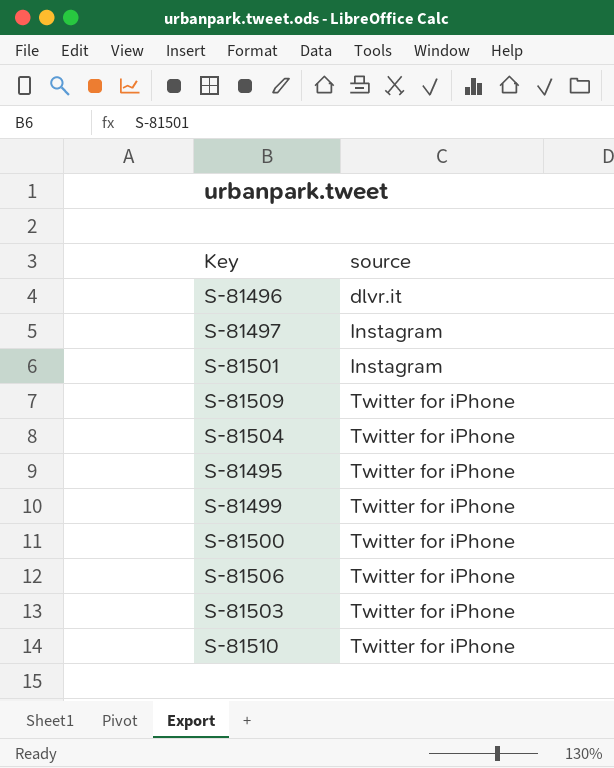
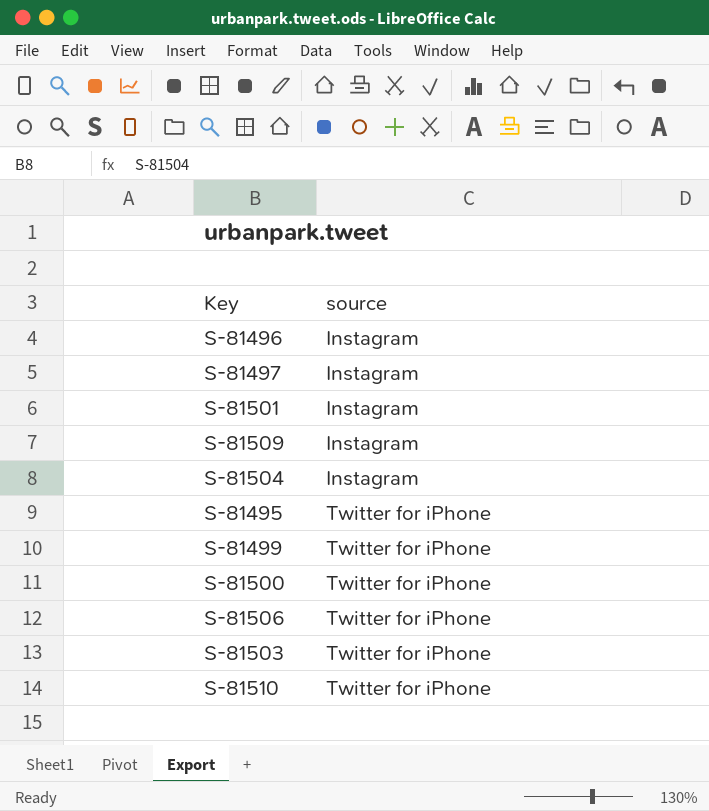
S-81496 | source: dlvr.it -> Instagram
S-81509 | source: Twitter for iPhone -> Instagram
S-81504 | source: Twitter for iPhone -> Instagram

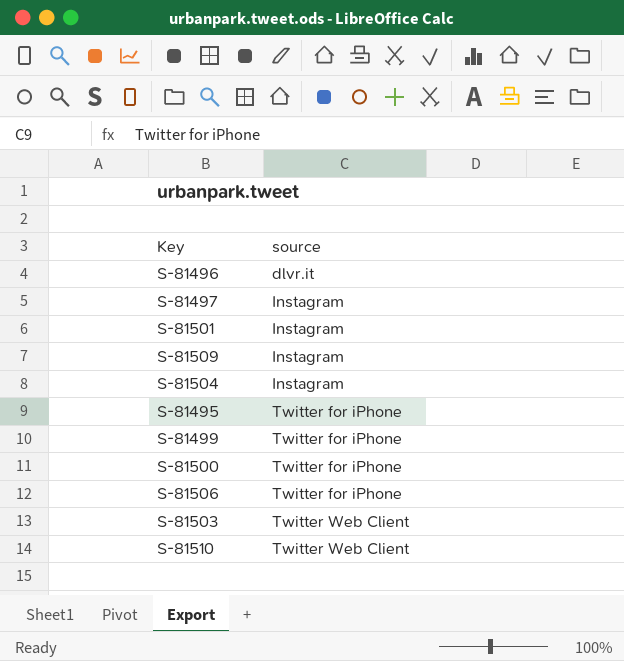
S-81496 | source: Instagram -> dlvr.it
S-81503 | source: Twitter for iPhone -> Twitter Web Client
S-81510 | source: Twitter for iPhone -> Twitter Web Client

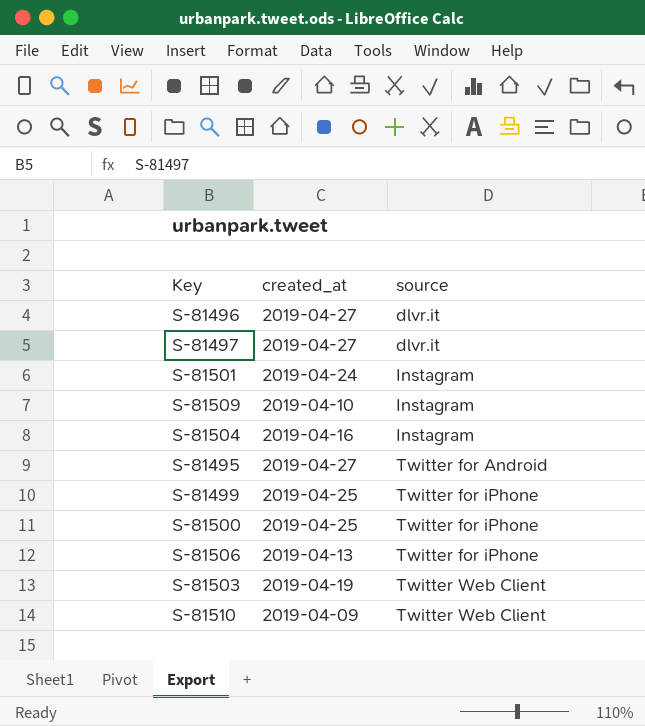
column created_at | position: none -> 2
S-81497 | source: Instagram -> dlvr.it
S-81495 | source: Twitter for iPhone -> Twitter for Android

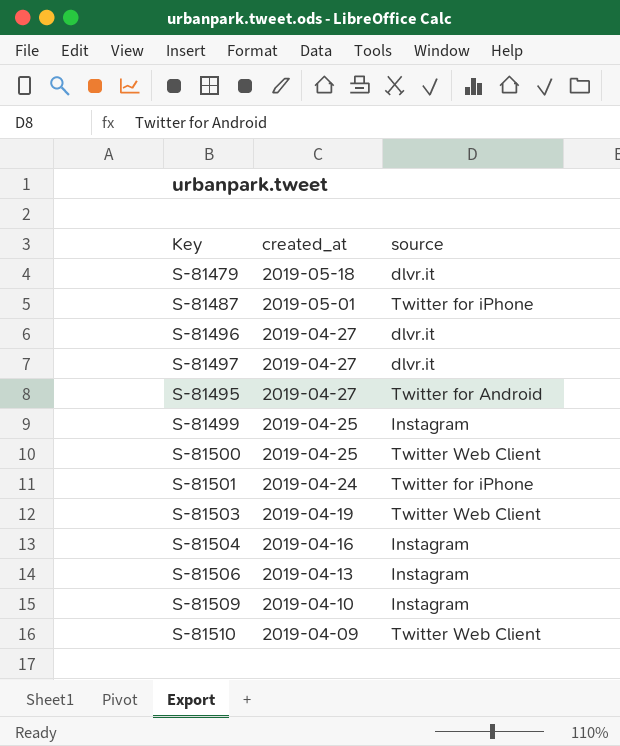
row order: source ascending -> created_at descending
row S-81479: none -> 2019-05-18 | dlvr.it
row S-81487: none -> 2019-05-01 | Twitter for iPhone
S-81499 | source: Twitter for iPhone -> Instagram
S-81500 | source: Twitter for iPhone -> Twitter Web Client
S-81501 | source: Instagram -> Twitter for iPhone
S-81506 | source: Twitter for iPhone -> Instagram

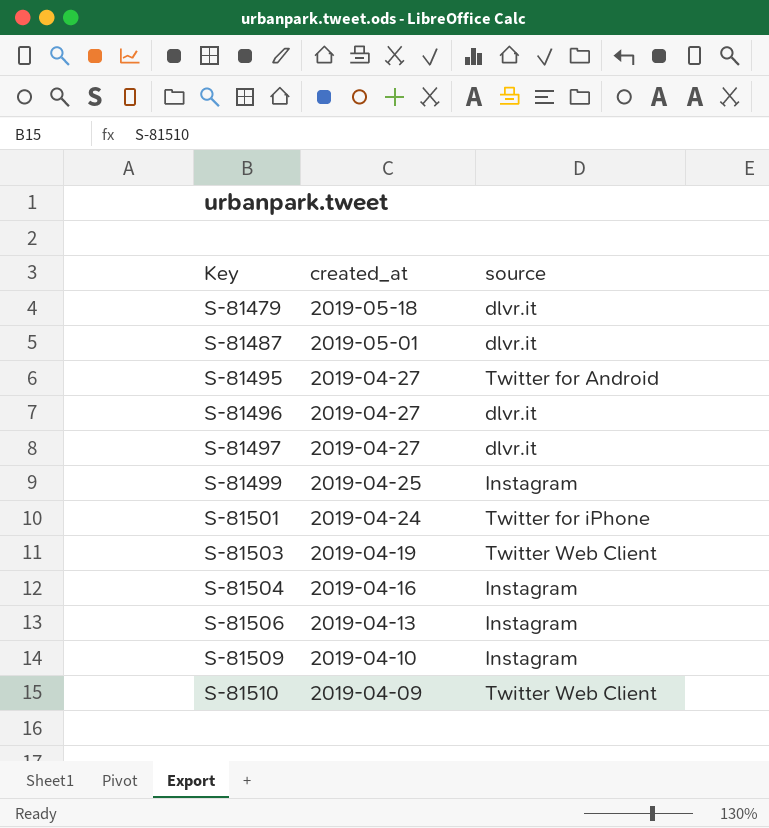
row order: created_at descending -> Key ascending
row S-81500: 2019-04-25 | Twitter Web Client -> none
S-81487 | source: Twitter for iPhone -> dlvr.it

